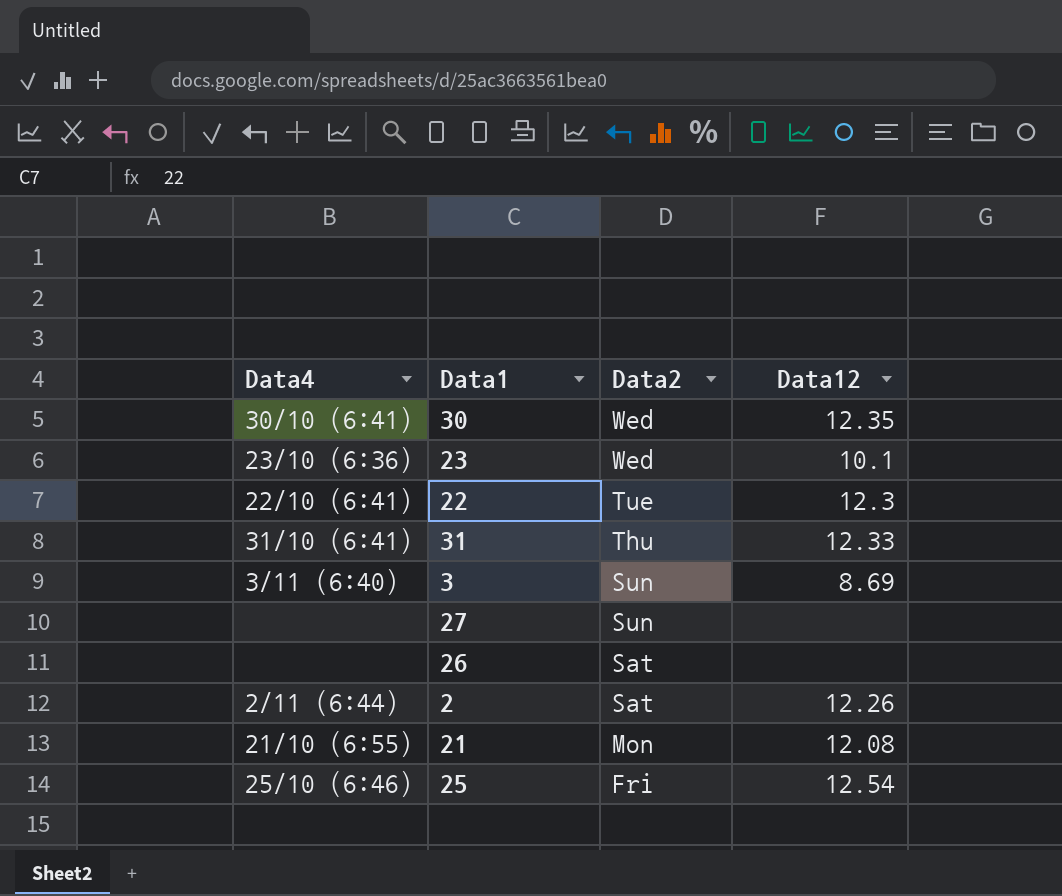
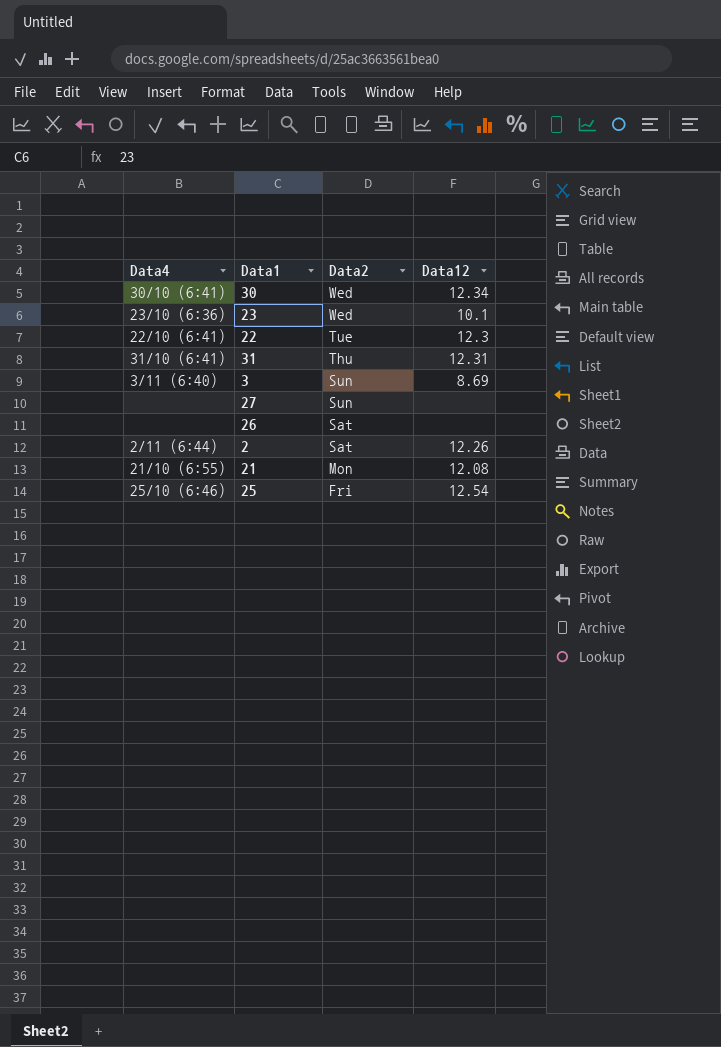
30 | Data12: 12.35 -> 12.34
31 | Data12: 12.33 -> 12.31

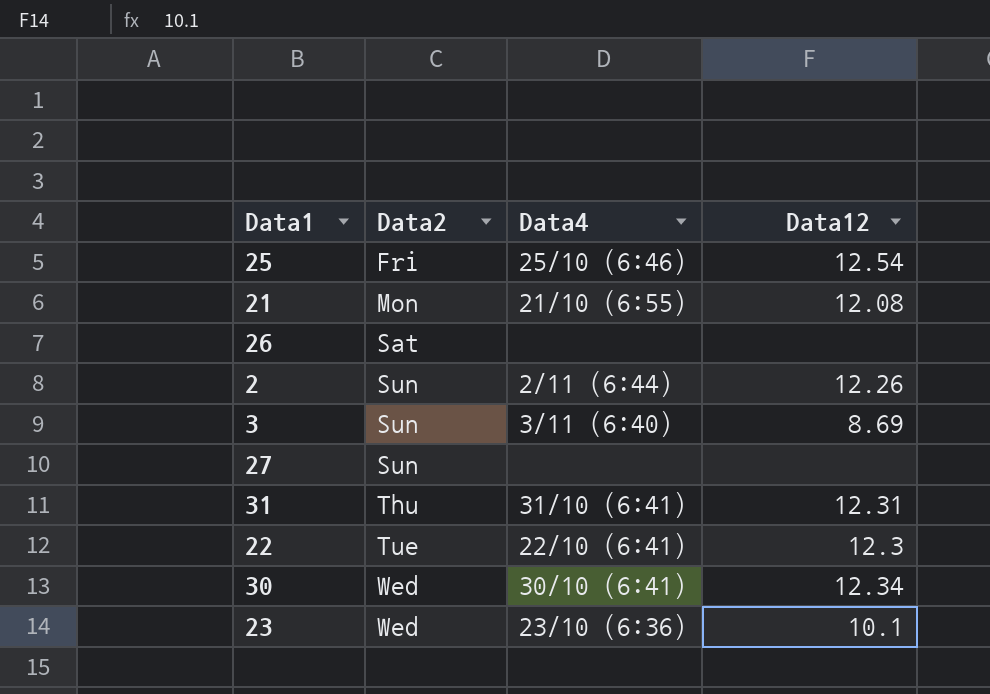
row order: Data2 descending -> Data2 ascending
column Data4 | position: 1 -> 3
2 | Data2: Sat -> Sun

